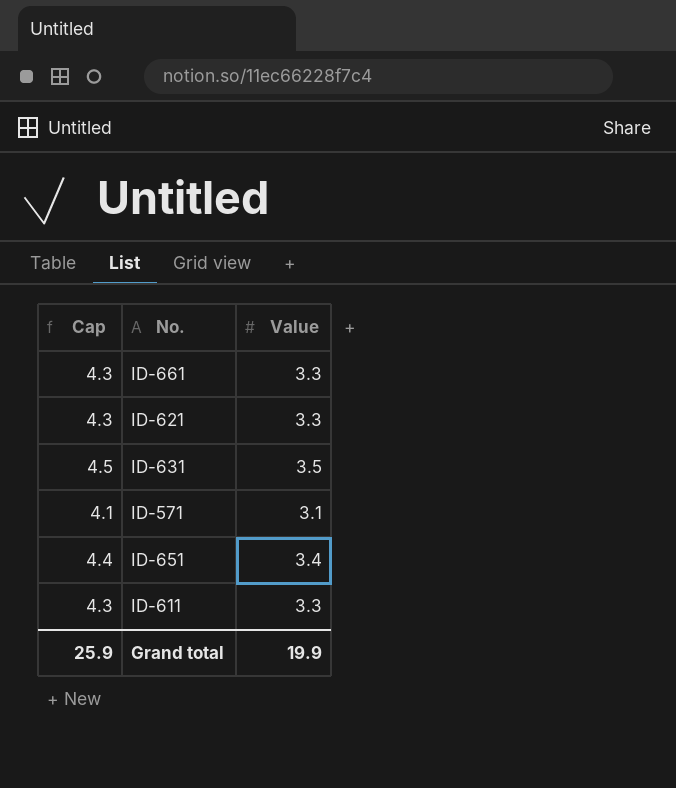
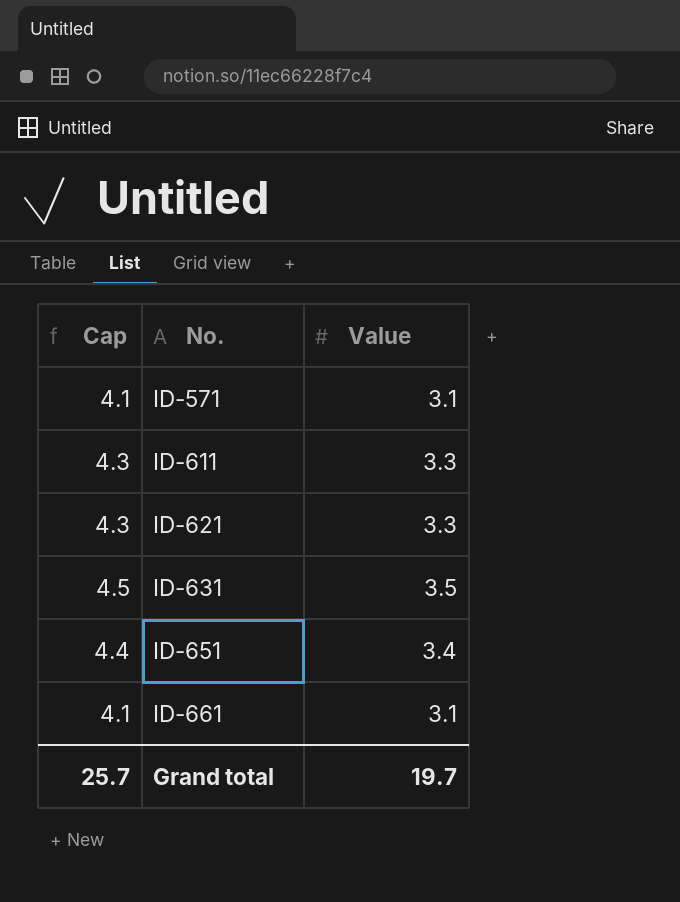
row order: none -> No. ascending
ID-661 | Cap: 4.3 -> 4.1
ID-661 | Value: 3.3 -> 3.1
Grand total | Cap: 25.9 -> 25.7
Grand total | Value: 19.9 -> 19.7

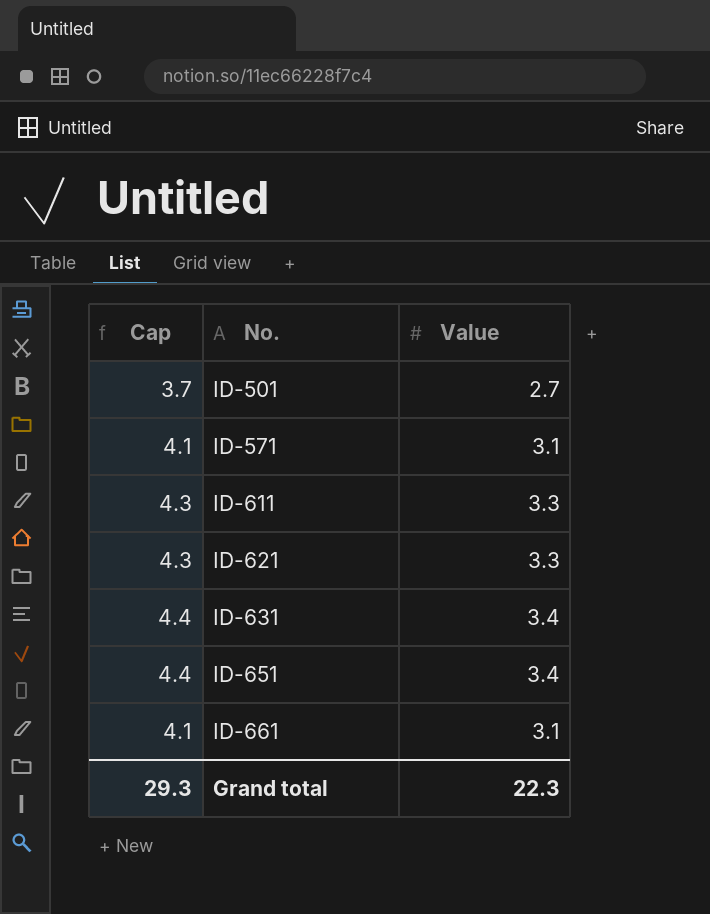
row ID-501: none -> 3.7 | 2.7
ID-631 | Cap: 4.5 -> 4.4
ID-631 | Value: 3.5 -> 3.4
Grand total | Cap: 25.7 -> 29.3
Grand total | Value: 19.7 -> 22.3

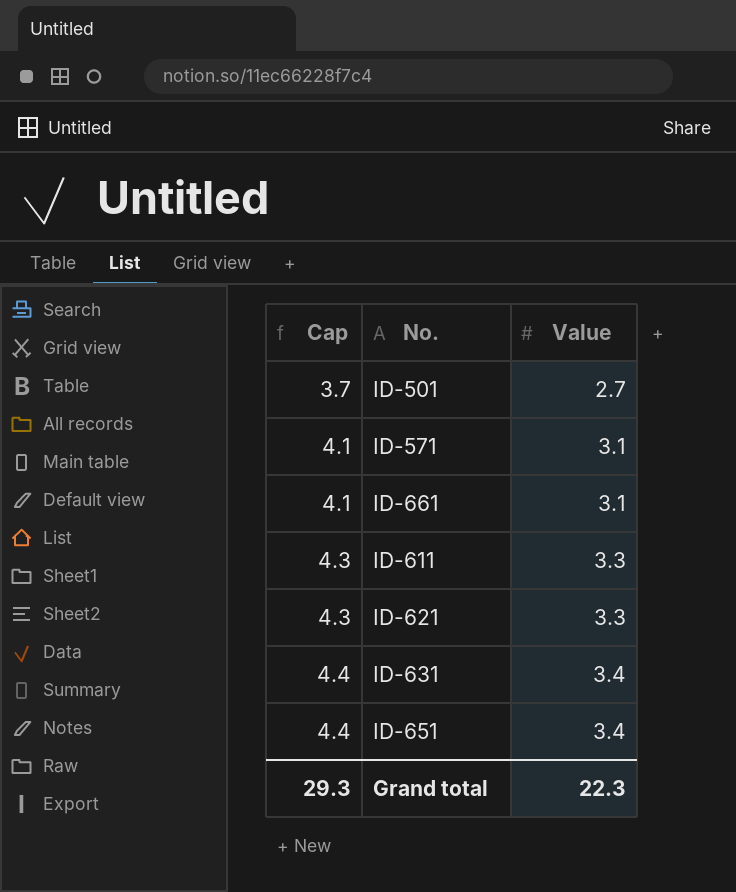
row order: No. ascending -> Cap ascending

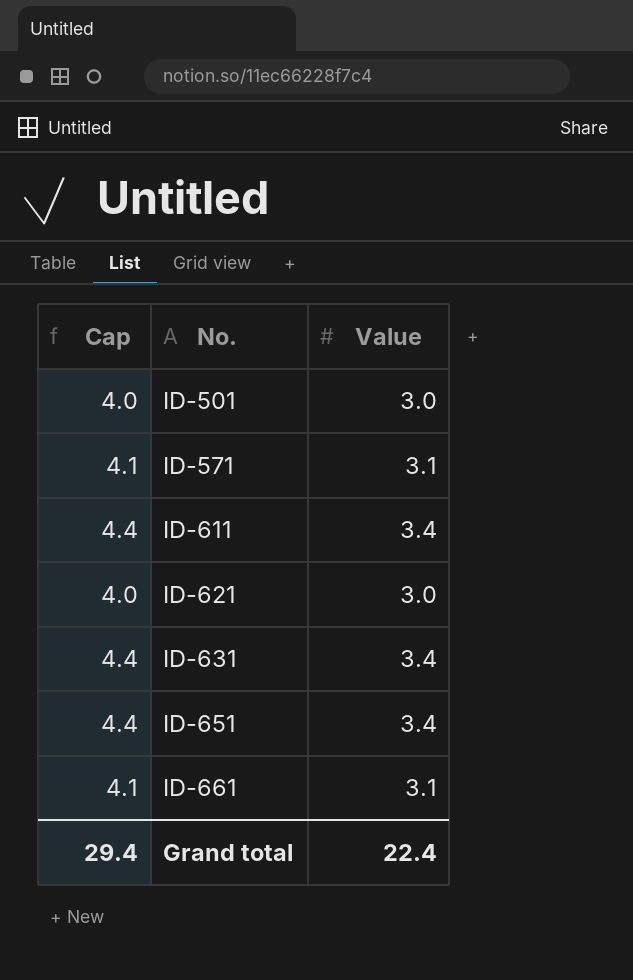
row order: Cap ascending -> No. ascending
ID-501 | Cap: 3.7 -> 4.0
ID-501 | Value: 2.7 -> 3.0
ID-611 | Cap: 4.3 -> 4.4
ID-611 | Value: 3.3 -> 3.4
ID-621 | Cap: 4.3 -> 4.0
ID-621 | Value: 3.3 -> 3.0
Grand total | Cap: 29.3 -> 29.4
Grand total | Value: 22.3 -> 22.4

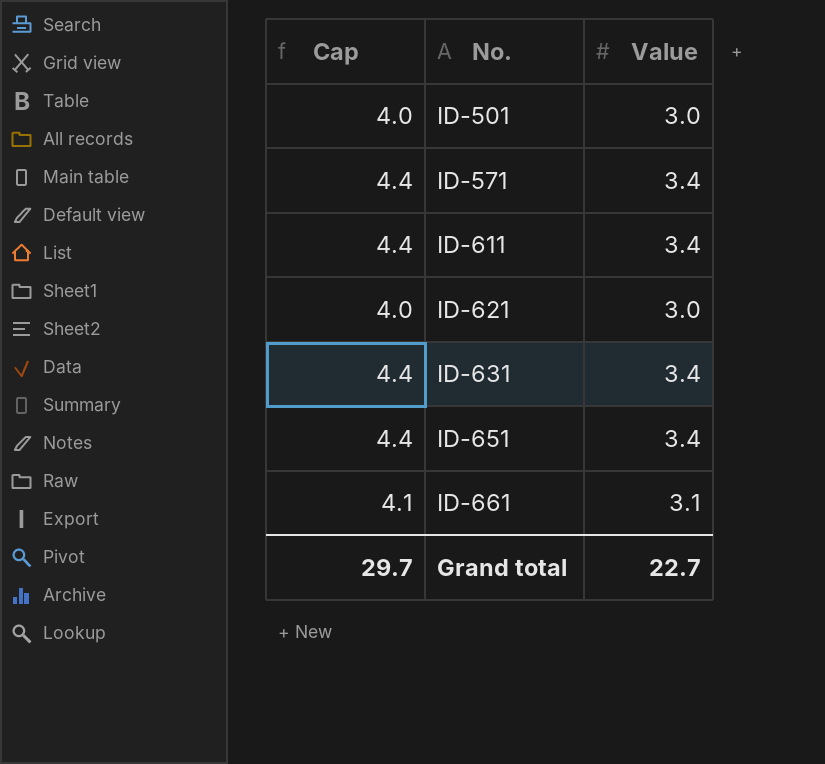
ID-571 | Cap: 4.1 -> 4.4
ID-571 | Value: 3.1 -> 3.4
Grand total | Cap: 29.4 -> 29.7
Grand total | Value: 22.4 -> 22.7

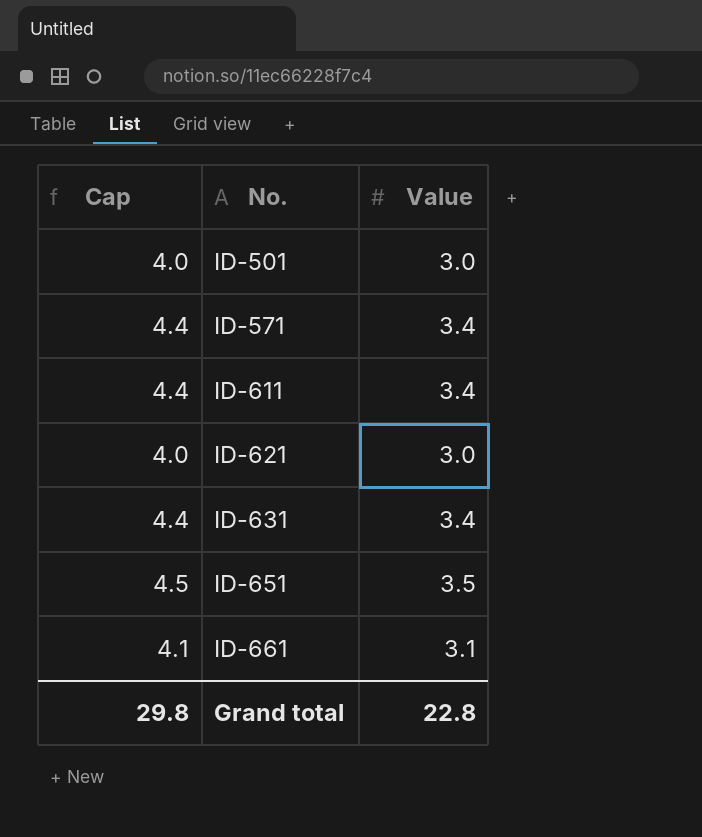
ID-651 | Cap: 4.4 -> 4.5
ID-651 | Value: 3.4 -> 3.5
Grand total | Cap: 29.7 -> 29.8
Grand total | Value: 22.7 -> 22.8

